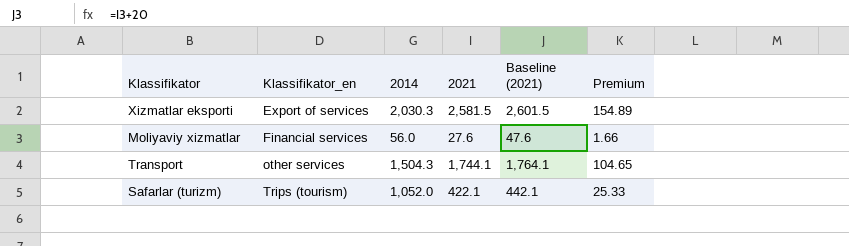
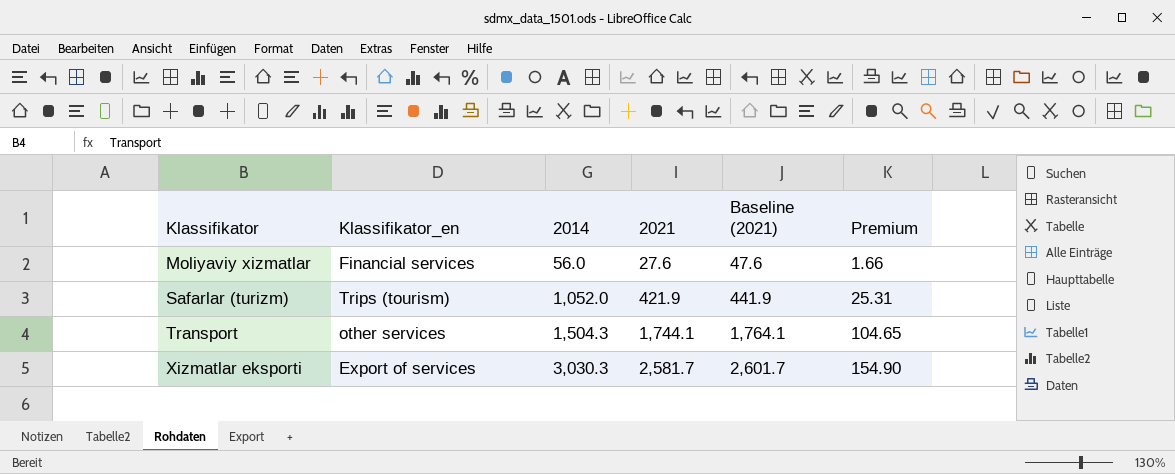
row order: Klassifikator_en ascending -> Klassifikator ascending
Safarlar (turizm) | 2021: 422.1 -> 421.9
Safarlar (turizm) | Baseline (2021): 442.1 -> 441.9
Safarlar (turizm) | Premium: 25.33 -> 25.31
Xizmatlar eksporti | 2014: 2,030.3 -> 3,030.3
Xizmatlar eksporti | 2021: 2,581.5 -> 2,581.7
Xizmatlar eksporti | Baseline (2021): 2,601.5 -> 2,601.7
Xizmatlar eksporti | Premium: 154.89 -> 154.90

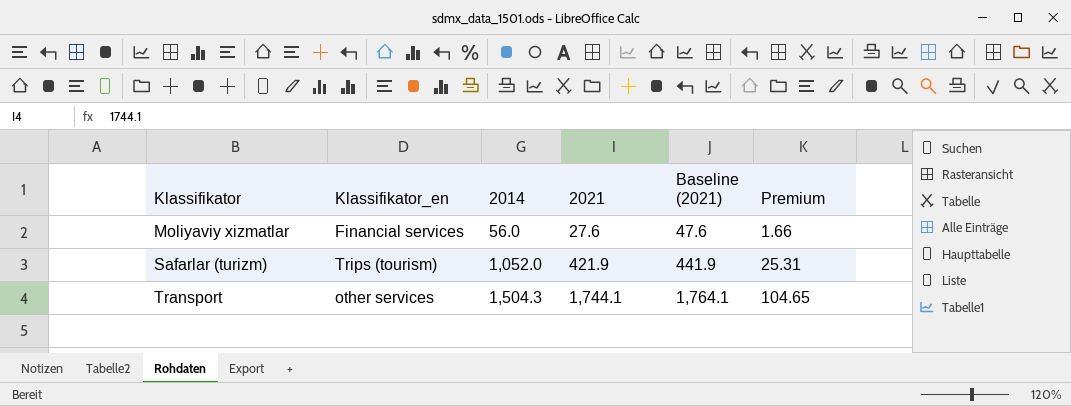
row Xizmatlar eksporti: Export of services | 3,030.3 | 2,581.7 | 2,601.7 | 154.90 -> none

